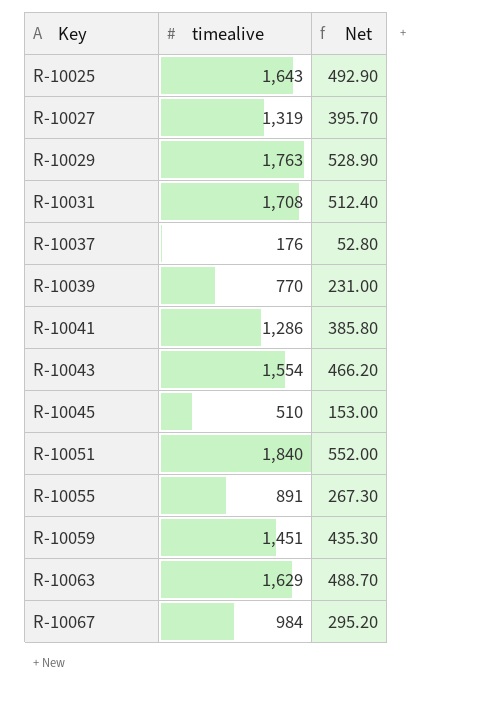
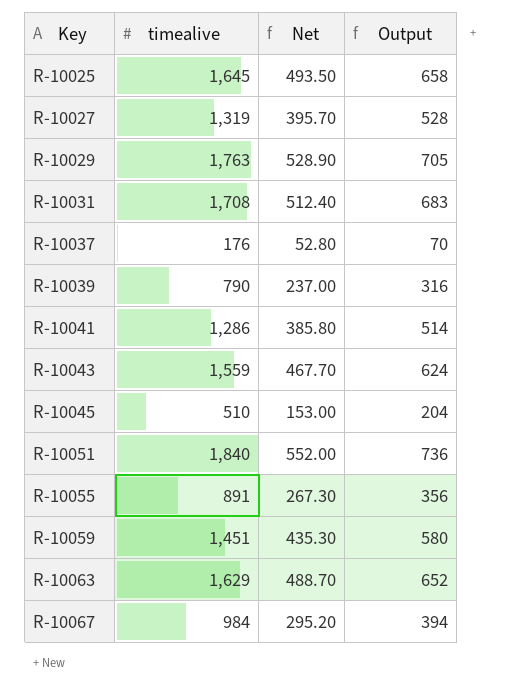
column Output | formula: none -> [timealive] * 0.4
R-10025 | timealive: 1,643 -> 1,645
R-10025 | Net: 492.90 -> 493.50
R-10039 | timealive: 770 -> 790
R-10039 | Net: 231.00 -> 237.00
R-10043 | timealive: 1,554 -> 1,559
R-10043 | Net: 466.20 -> 467.70

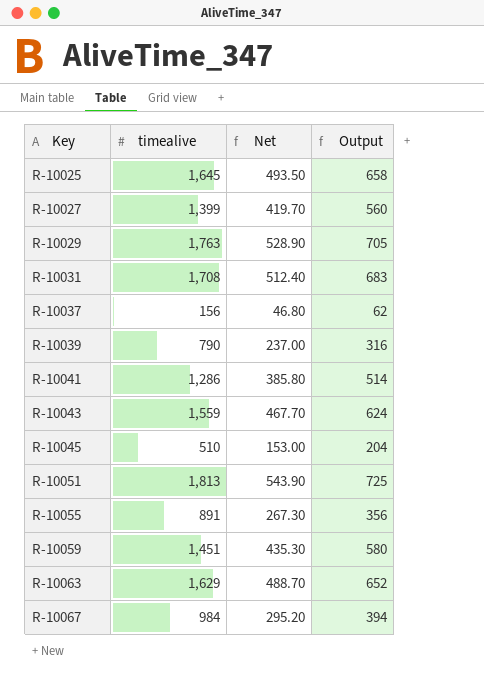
R-10027 | timealive: 1,319 -> 1,399
R-10027 | Net: 395.70 -> 419.70
R-10027 | Output: 528 -> 560
R-10037 | timealive: 176 -> 156
R-10037 | Net: 52.80 -> 46.80
R-10037 | Output: 70 -> 62
R-10051 | timealive: 1,840 -> 1,813
R-10051 | Net: 552.00 -> 543.90
R-10051 | Output: 736 -> 725

